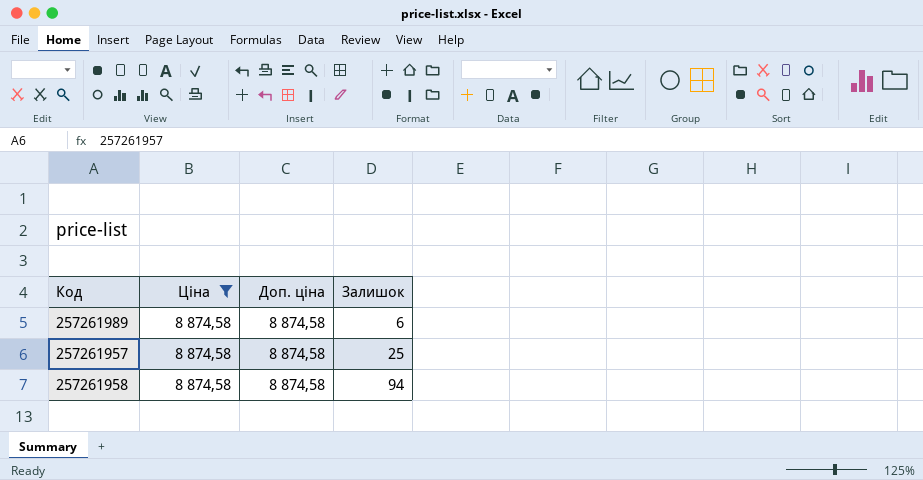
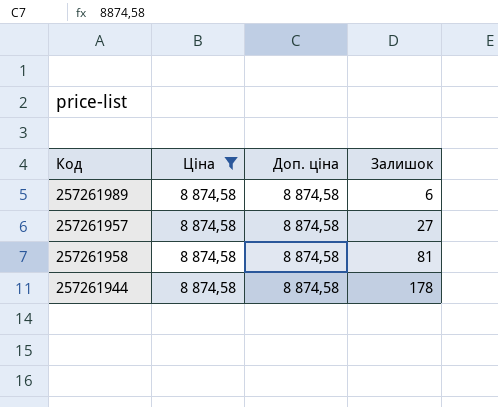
257261957 | Залишок: 25 -> 27
257261958 | Залишок: 94 -> 81
row 257261944: none -> 8 874,58 | 8 874,58 | 178

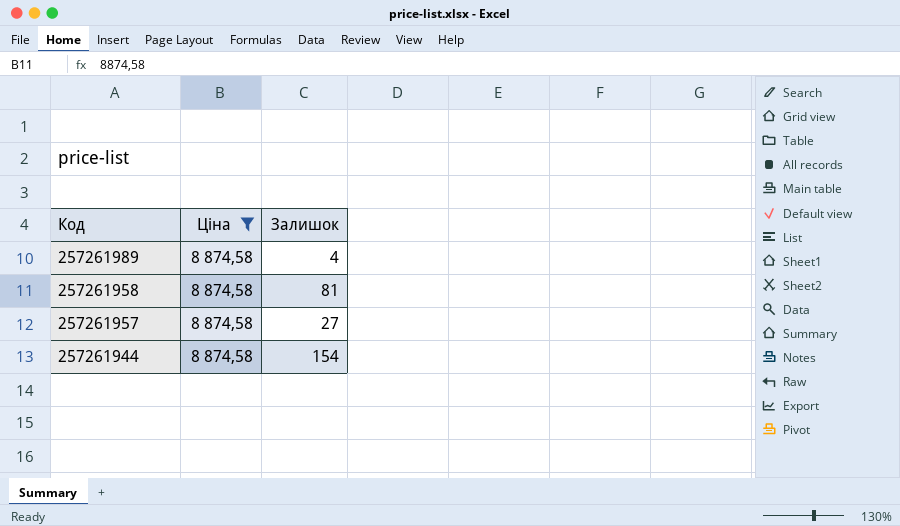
row order: Залишок ascending -> Код descending
column Доп. ціна | position: 3 -> none
257261989 | Залишок: 6 -> 4
257261944 | Залишок: 178 -> 154

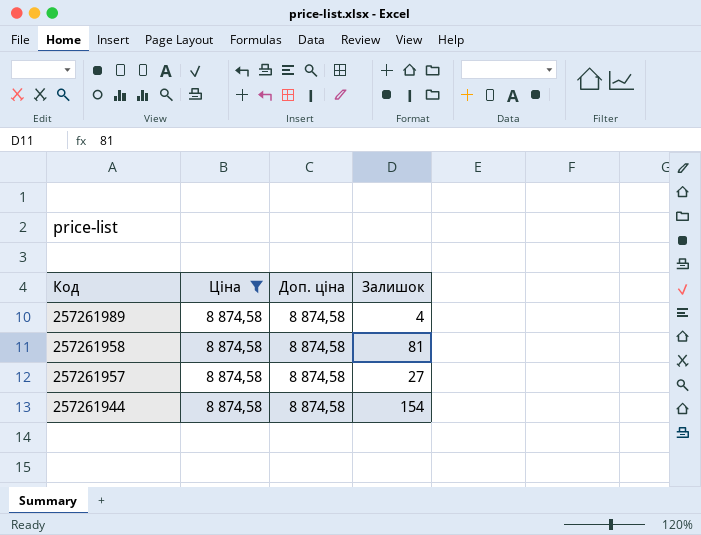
column Доп. ціна | position: none -> 3

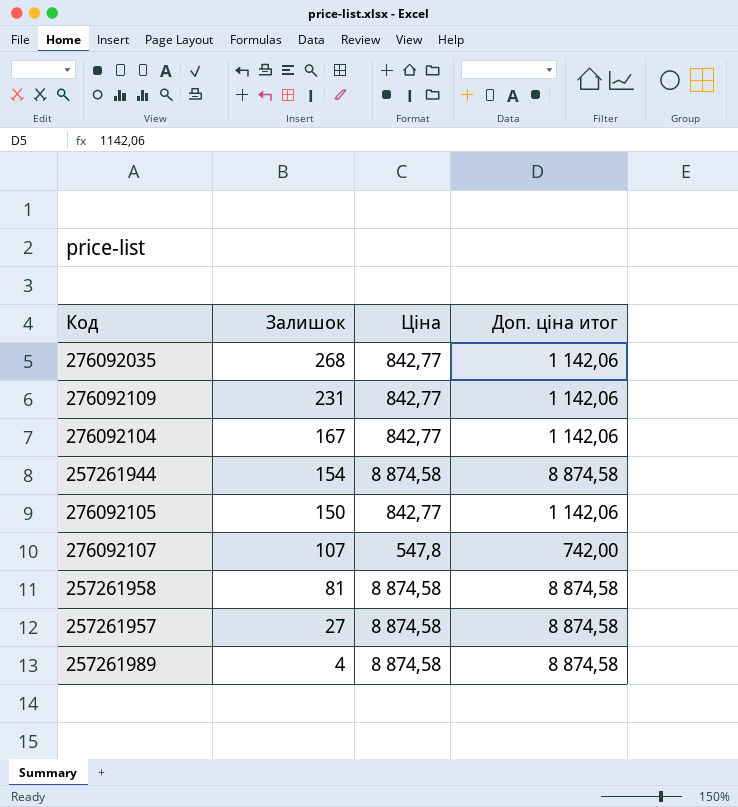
filter: Ціна = 8 874,58 -> none
row order: Код descending -> Залишок descending
column Залишок | position: 4 -> 2
column name: Доп. ціна -> Доп. ціна итог

